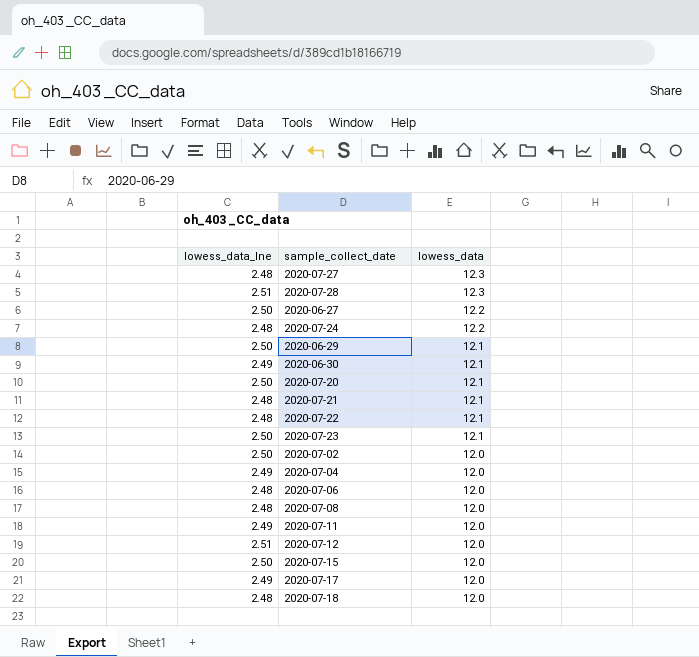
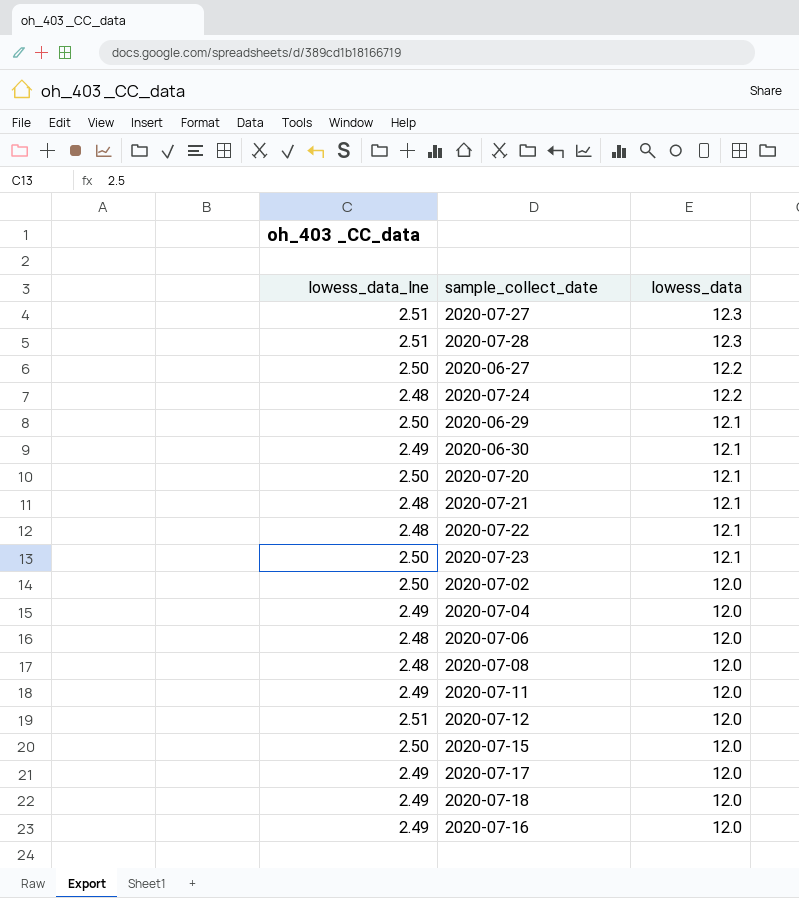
2020-07-27 | lowess_data_lne: 2.48 -> 2.51
2020-07-18 | lowess_data_lne: 2.48 -> 2.49
row 2020-07-16: none -> 2.49 | 12.0

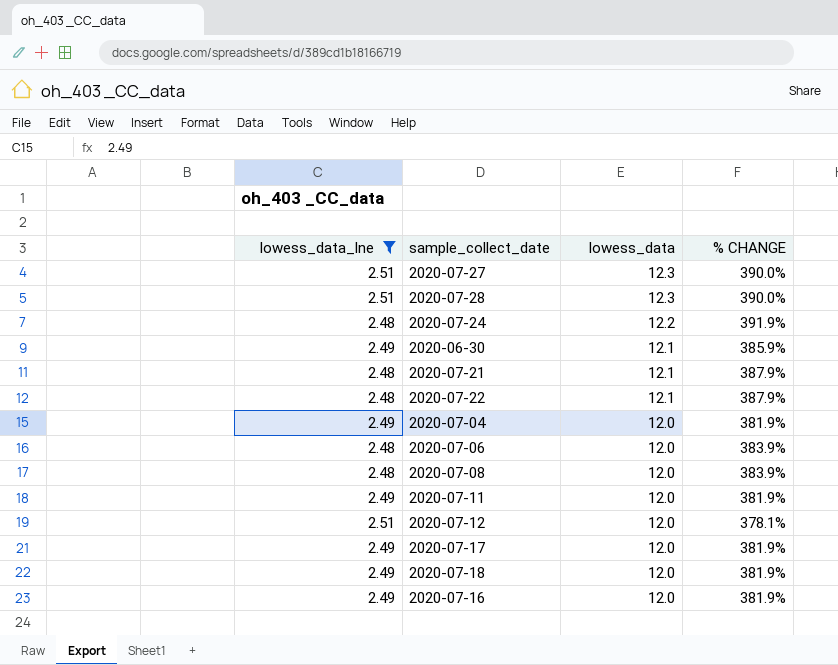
filter: none -> lowess_data_lne != 2.50
column % CHANGE | formula: none -> ([lowess_data] - [lowess_data_lne]) / [lowess_data_lne]

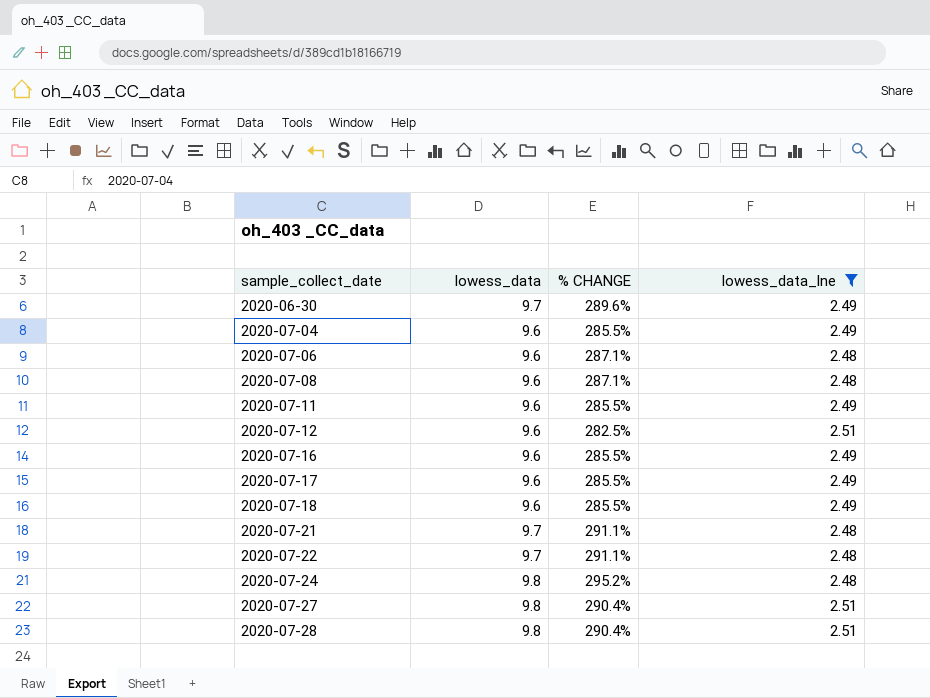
row order: lowess_data descending -> sample_collect_date ascending
column lowess_data_lne | position: 1 -> 4
2020-06-30 | lowess_data: 12.1 -> 9.7
2020-06-30 | % CHANGE: 385.9% -> 289.6%
2020-07-04 | lowess_data: 12.0 -> 9.6
2020-07-04 | % CHANGE: 381.9% -> 285.5%
2020-07-06 | lowess_data: 12.0 -> 9.6
2020-07-06 | % CHANGE: 383.9% -> 287.1%
2020-07-08 | lowess_data: 12.0 -> 9.6
2020-07-08 | % CHANGE: 383.9% -> 287.1%
2020-07-11 | lowess_data: 12.0 -> 9.6
2020-07-11 | % CHANGE: 381.9% -> 285.5%
2020-07-12 | lowess_data: 12.0 -> 9.6
2020-07-12 | % CHANGE: 378.1% -> 282.5%
2020-07-16 | lowess_data: 12.0 -> 9.6
2020-07-16 | % CHANGE: 381.9% -> 285.5%
2020-07-17 | lowess_data: 12.0 -> 9.6
2020-07-17 | % CHANGE: 381.9% -> 285.5%
2020-07-18 | lowess_data: 12.0 -> 9.6
2020-07-18 | % CHANGE: 381.9% -> 285.5%
2020-07-21 | lowess_data: 12.1 -> 9.7
2020-07-21 | % CHANGE: 387.9% -> 291.1%
2020-07-22 | lowess_data: 12.1 -> 9.7
2020-07-22 | % CHANGE: 387.9% -> 291.1%
2020-07-24 | lowess_data: 12.2 -> 9.8
2020-07-24 | % CHANGE: 391.9% -> 295.2%
2020-07-27 | lowess_data: 12.3 -> 9.8
2020-07-27 | % CHANGE: 390.0% -> 290.4%
2020-07-28 | lowess_data: 12.3 -> 9.8
2020-07-28 | % CHANGE: 390.0% -> 290.4%

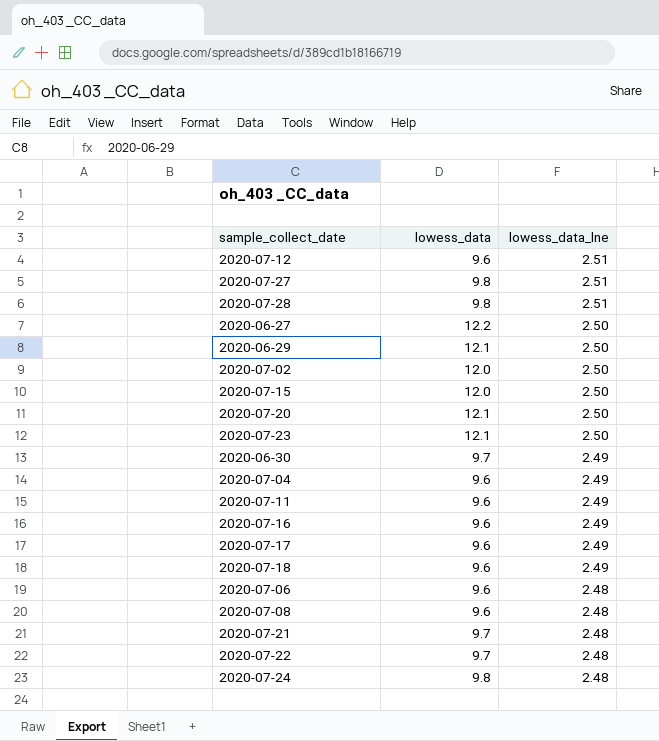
filter: lowess_data_lne != 2.50 -> none
row order: sample_collect_date ascending -> lowess_data_lne descending
column % CHANGE | formula: ([lowess_data] - [lowess_data_lne]) / [lowess_data_lne] -> none

